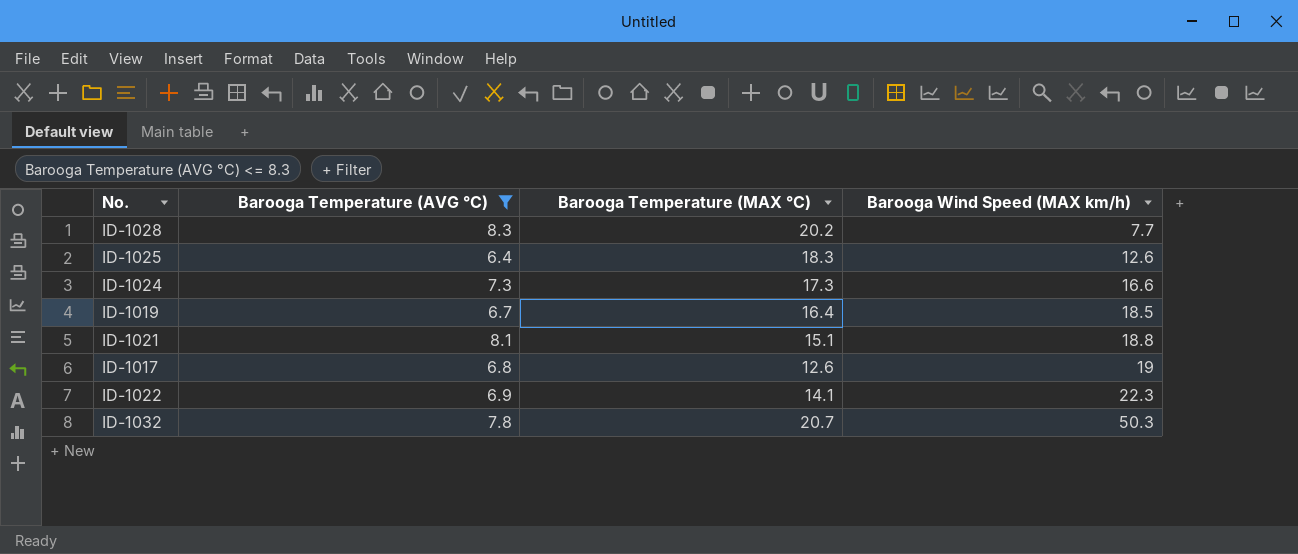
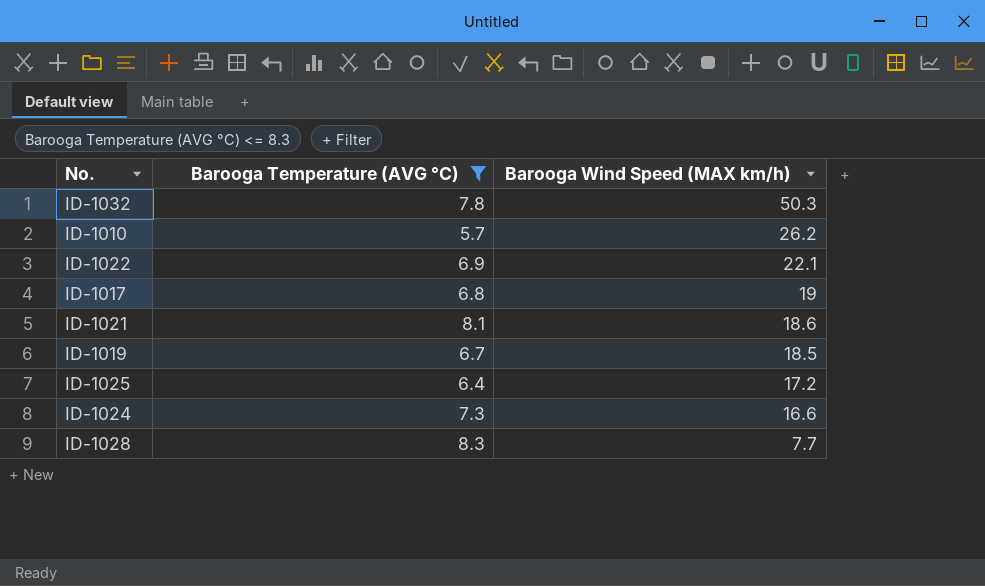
row order: Barooga Wind Speed (MAX km/h) ascending -> Barooga Wind Speed (MAX km/h) descending
column Barooga Temperature (MAX °C) | position: 3 -> none
row ID-1010: none -> 5.7 | 26.2
ID-1022 | Barooga Wind Speed (MAX km/h): 22.3 -> 22.1
ID-1021 | Barooga Wind Speed (MAX km/h): 18.8 -> 18.6
ID-1025 | Barooga Wind Speed (MAX km/h): 12.6 -> 17.2

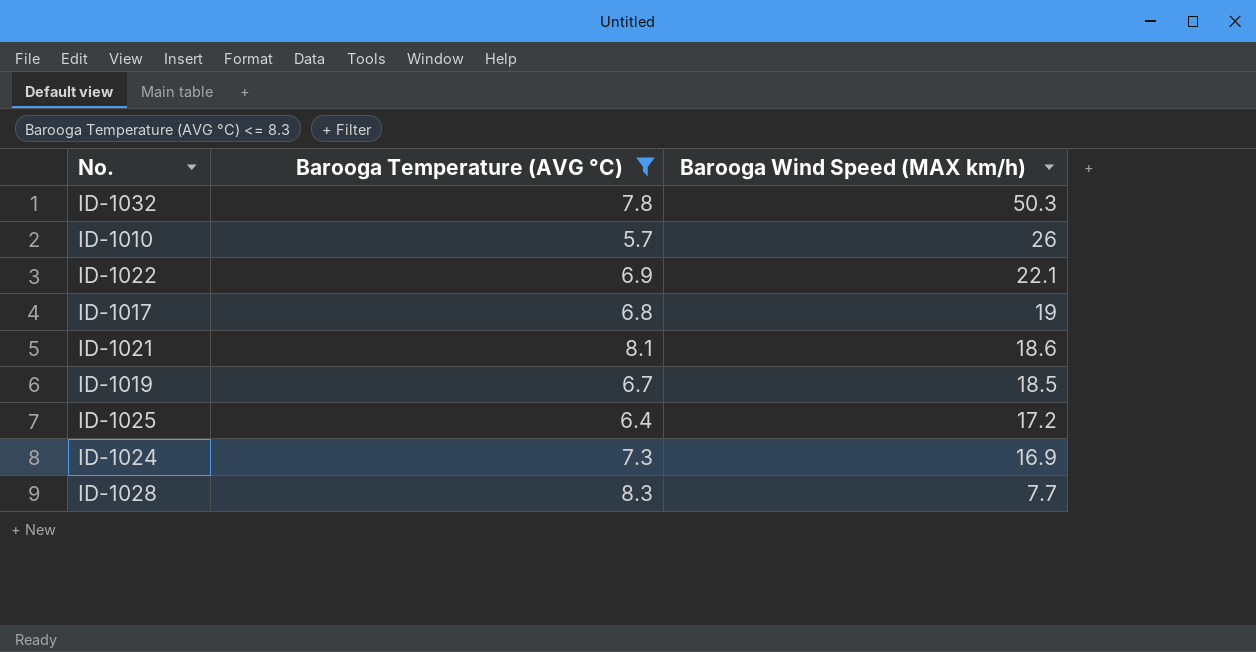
ID-1010 | Barooga Wind Speed (MAX km/h): 26.2 -> 26
ID-1024 | Barooga Wind Speed (MAX km/h): 16.6 -> 16.9

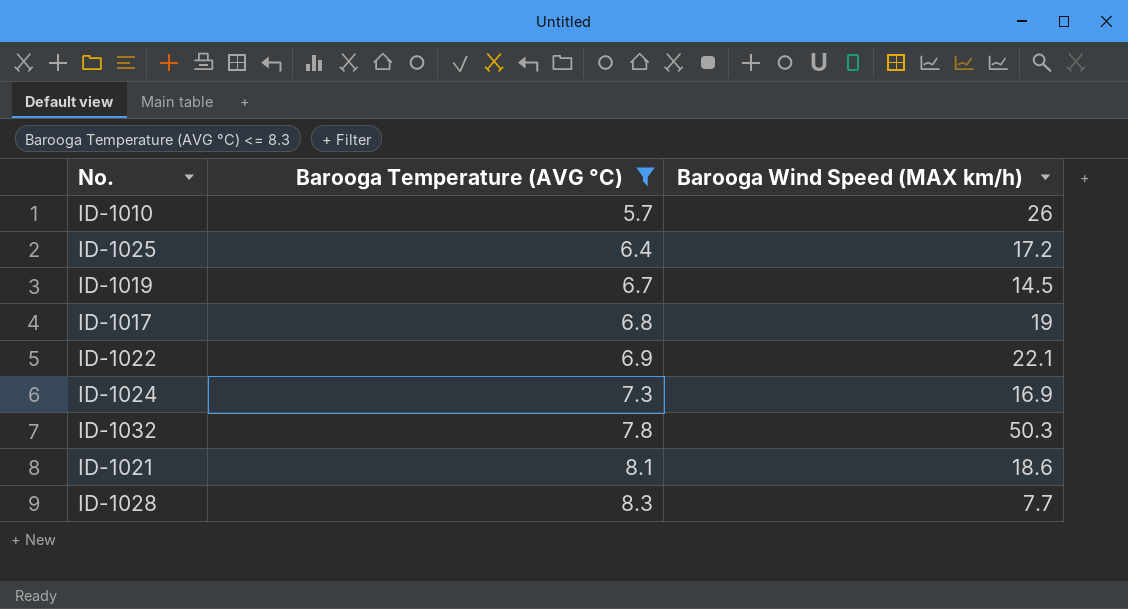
row order: Barooga Wind Speed (MAX km/h) descending -> Barooga Temperature (AVG °C) ascending
ID-1019 | Barooga Wind Speed (MAX km/h): 18.5 -> 14.5

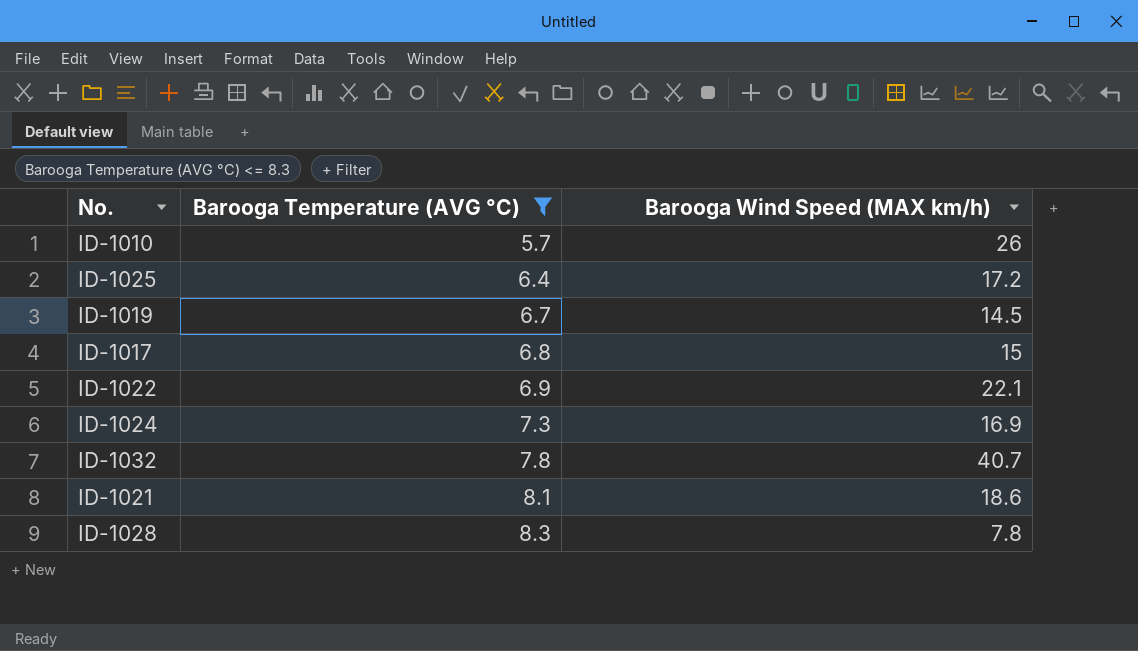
ID-1017 | Barooga Wind Speed (MAX km/h): 19 -> 15
ID-1032 | Barooga Wind Speed (MAX km/h): 50.3 -> 40.7
ID-1028 | Barooga Wind Speed (MAX km/h): 7.7 -> 7.8

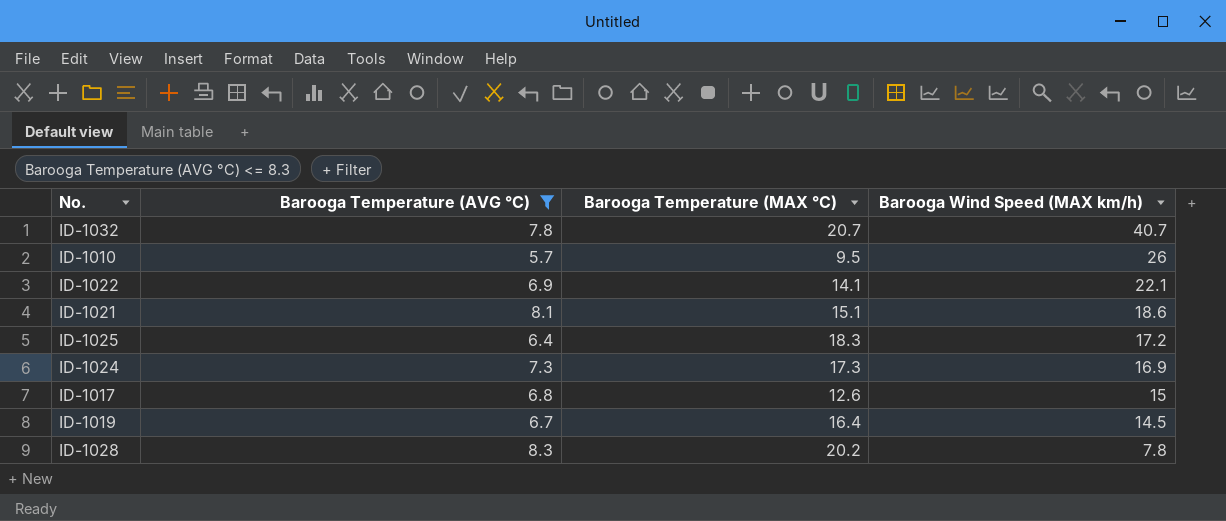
row order: Barooga Temperature (AVG °C) ascending -> Barooga Wind Speed (MAX km/h) descending
column Barooga Temperature (MAX °C) | position: none -> 3

